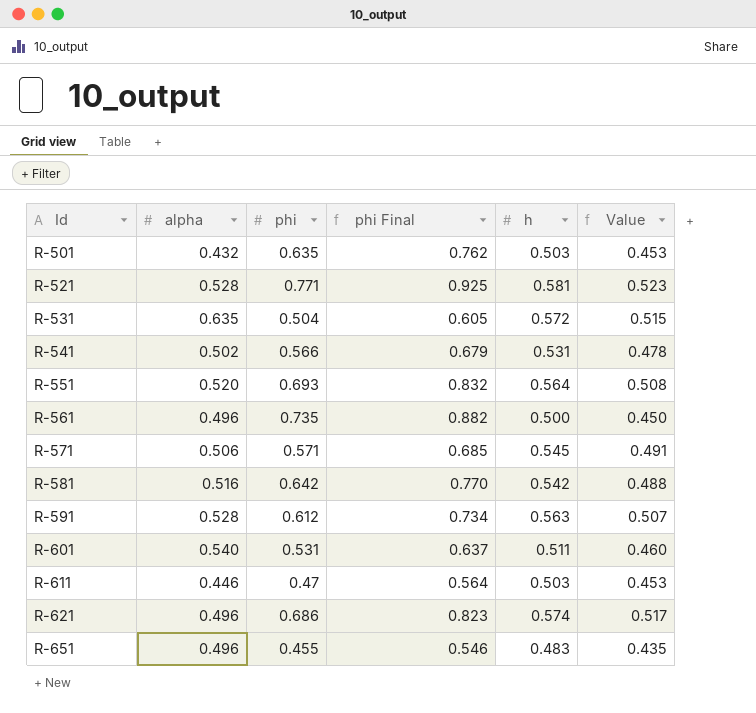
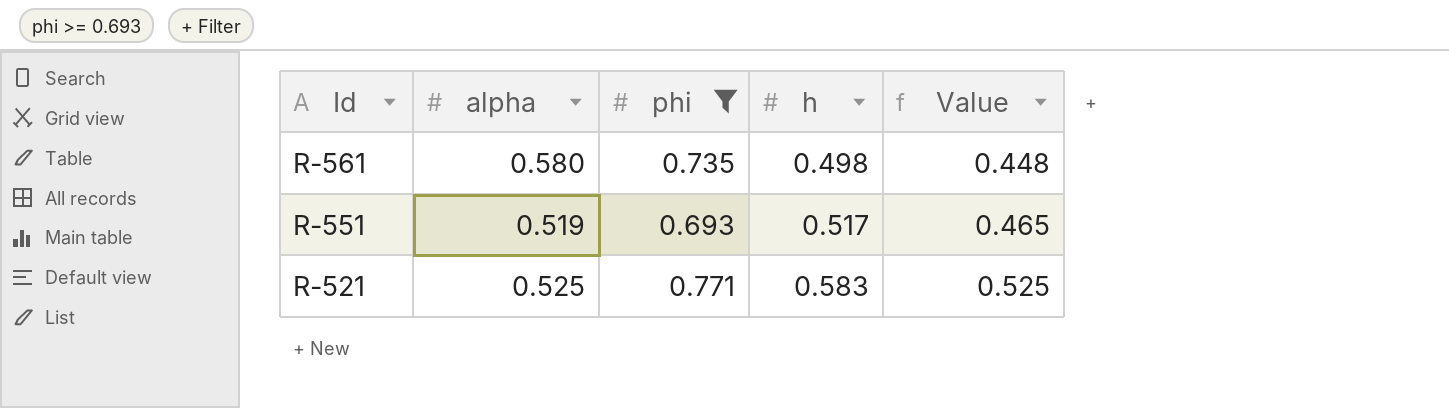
filter: none -> phi >= 0.693
row order: Id ascending -> Id descending
column phi Final | formula: [phi] * 1.2 -> none
R-561 | alpha: 0.496 -> 0.580
R-561 | h: 0.500 -> 0.498
R-561 | Value: 0.450 -> 0.448
R-551 | alpha: 0.520 -> 0.519
R-551 | h: 0.564 -> 0.517
R-551 | Value: 0.508 -> 0.465
R-521 | alpha: 0.528 -> 0.525
R-521 | h: 0.581 -> 0.583
R-521 | Value: 0.523 -> 0.525

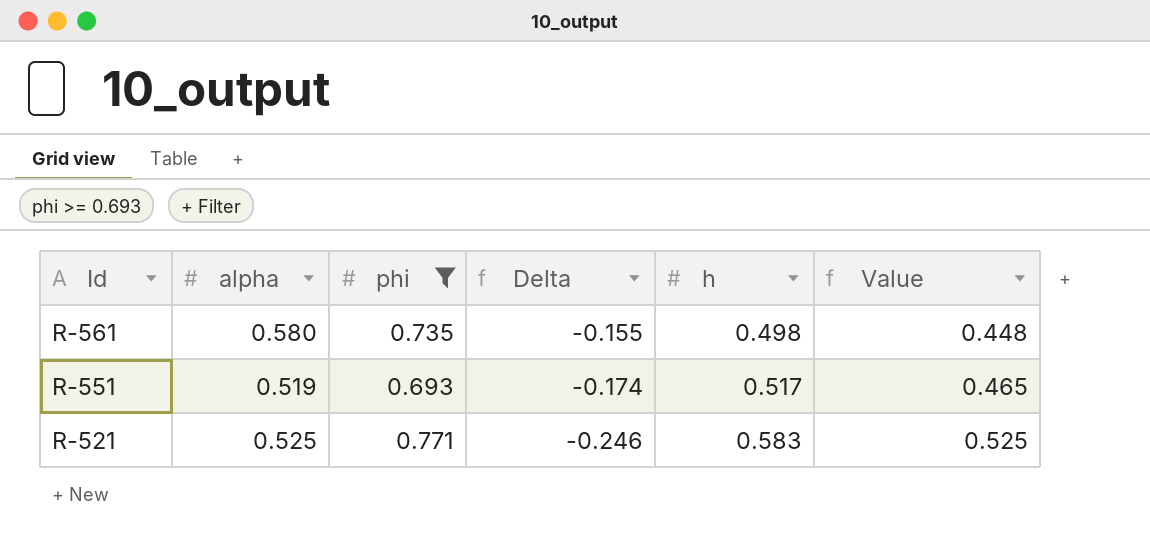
column Delta | formula: none -> [alpha] - [phi]

